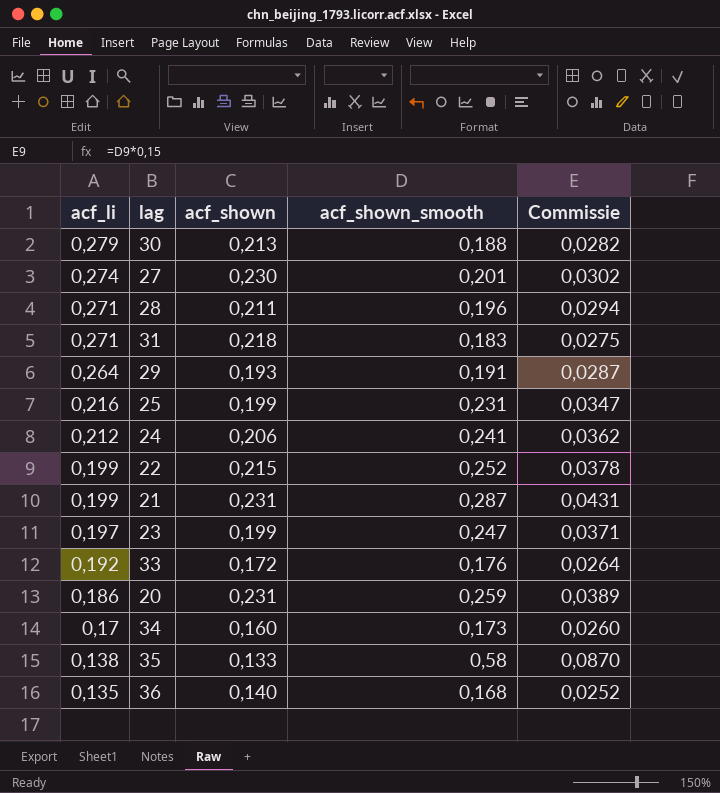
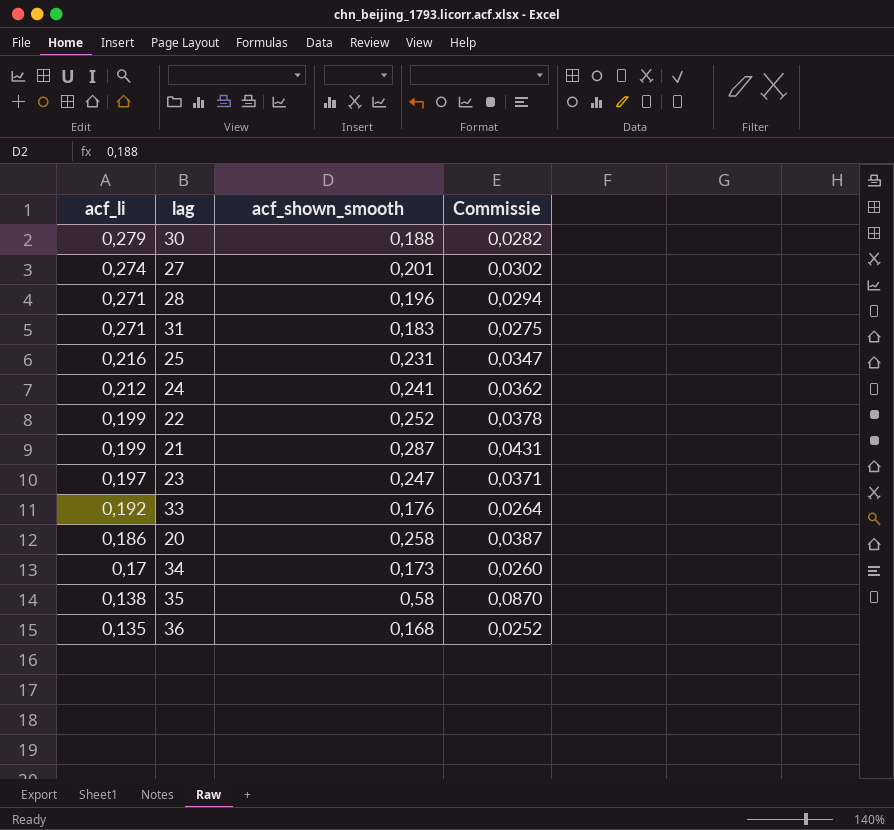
column acf_shown | position: 3 -> none
row 29: 0,264 | 0,193 | 0,191 | 0,0287 -> none
20 | acf_shown_smooth: 0,259 -> 0,258
20 | Commissie: 0,0389 -> 0,0387

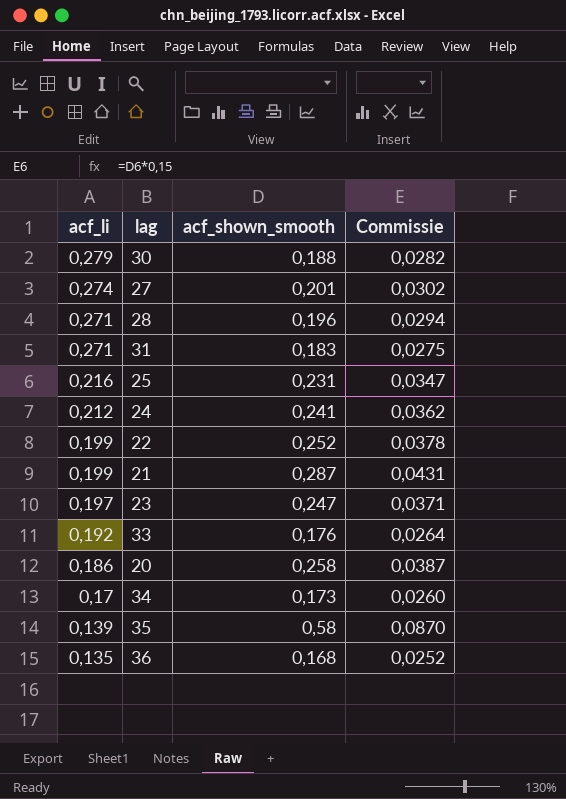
35 | acf_li: 0,138 -> 0,139

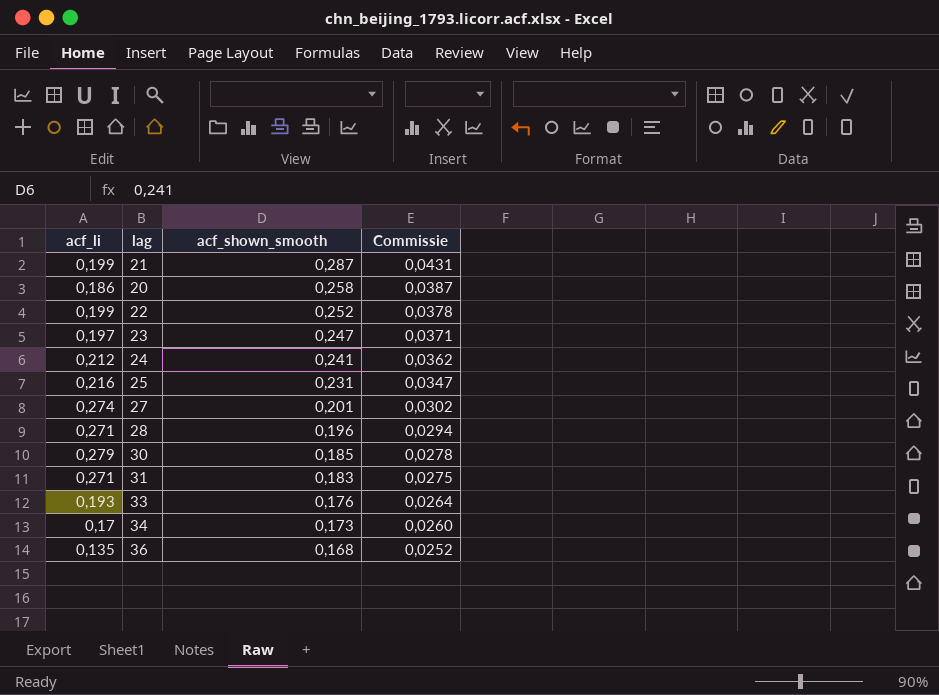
row order: acf_li descending -> acf_shown_smooth descending
row 35: 0,139 | 0,58 | 0,0870 -> none
30 | acf_shown_smooth: 0,188 -> 0,185
30 | Commissie: 0,0282 -> 0,0278
33 | acf_li: 0,192 -> 0,193

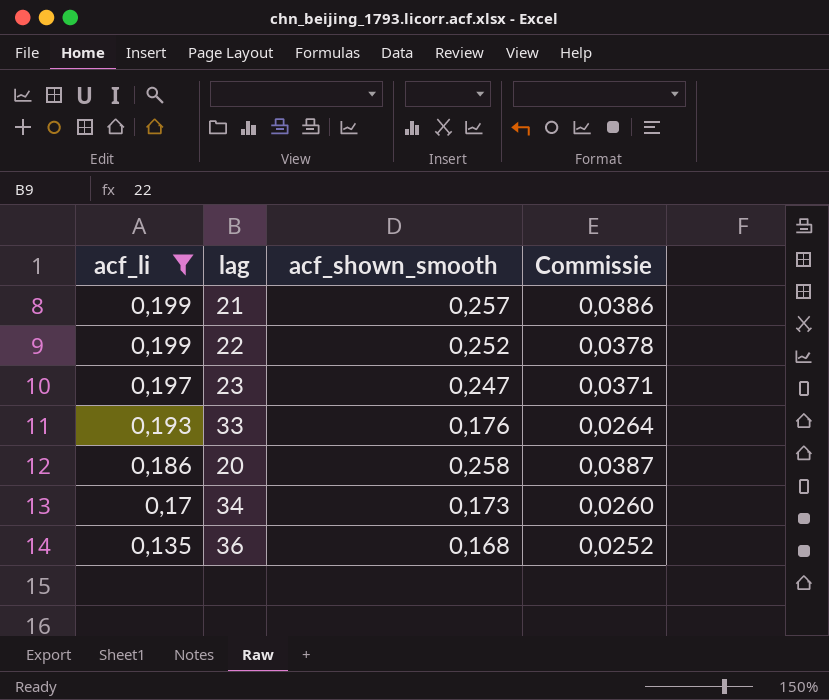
filter: none -> acf_li <= 0,199
row order: acf_shown_smooth descending -> acf_li descending
21 | acf_shown_smooth: 0,287 -> 0,257
21 | Commissie: 0,0431 -> 0,0386

